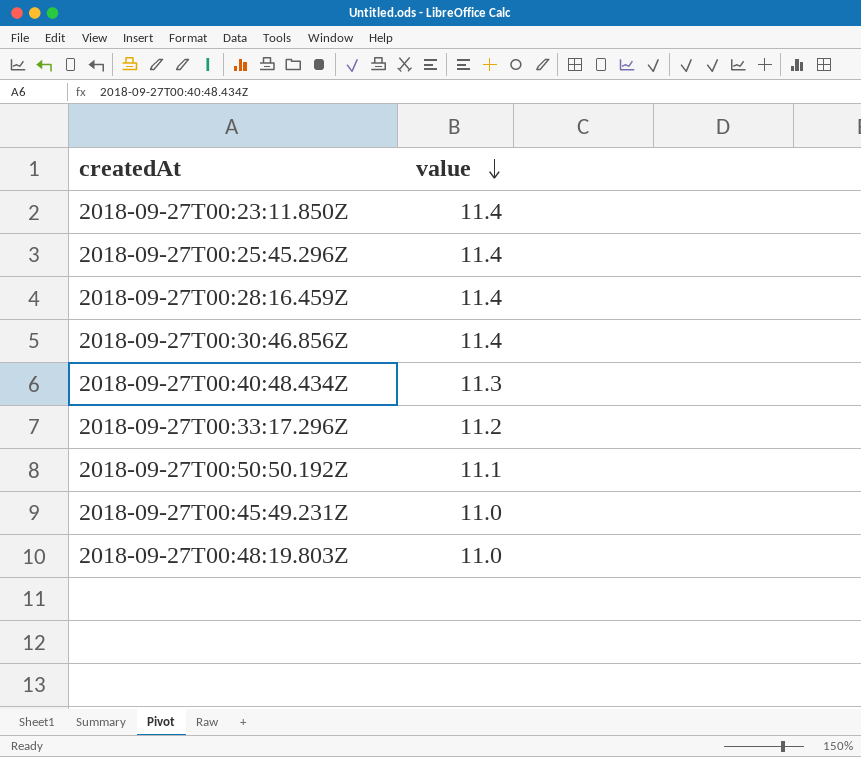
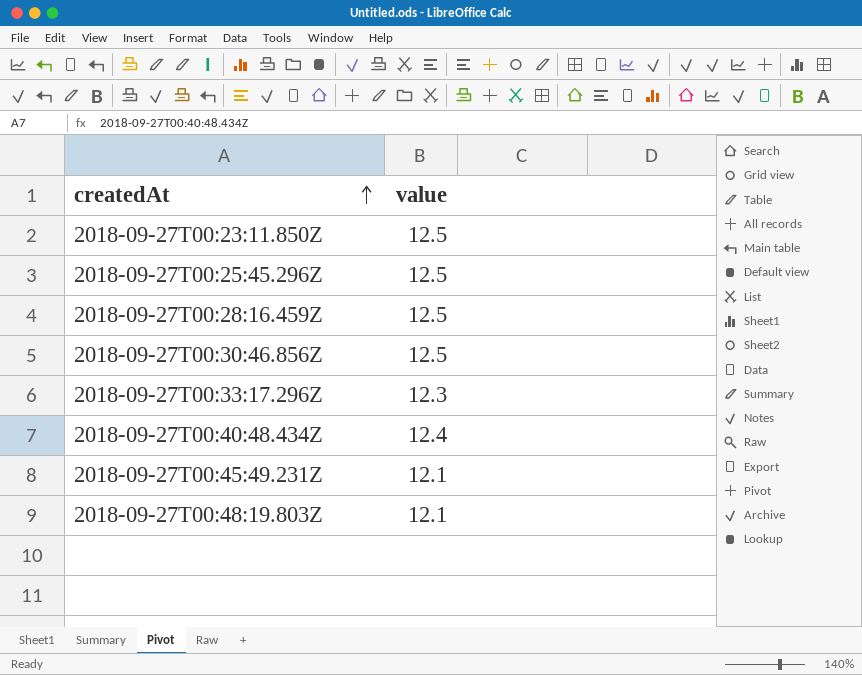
row order: value descending -> createdAt ascending
row 2018-09-27T00:50:50.192Z: 11.1 -> none
2018-09-27T00:23:11.850Z | value: 11.4 -> 12.5
2018-09-27T00:25:45.296Z | value: 11.4 -> 12.5
2018-09-27T00:28:16.459Z | value: 11.4 -> 12.5
2018-09-27T00:30:46.856Z | value: 11.4 -> 12.5
2018-09-27T00:33:17.296Z | value: 11.2 -> 12.3
2018-09-27T00:40:48.434Z | value: 11.3 -> 12.4
2018-09-27T00:45:49.231Z | value: 11.0 -> 12.1
2018-09-27T00:48:19.803Z | value: 11.0 -> 12.1

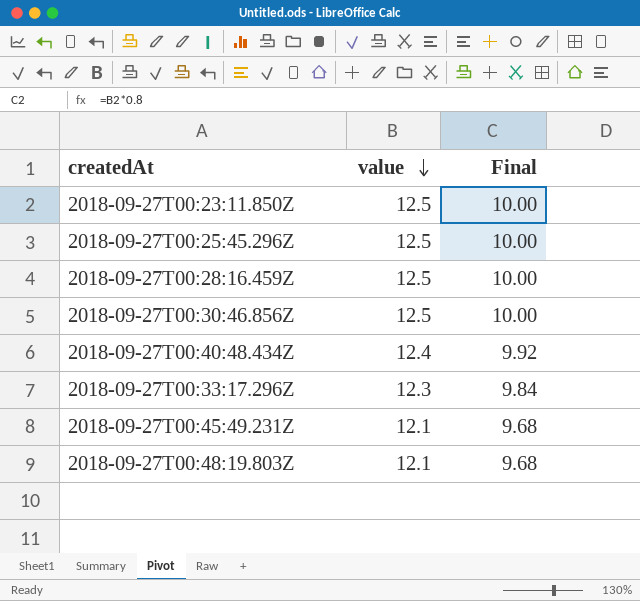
row order: createdAt ascending -> value descending
column Final | formula: none -> [value] * 0.8

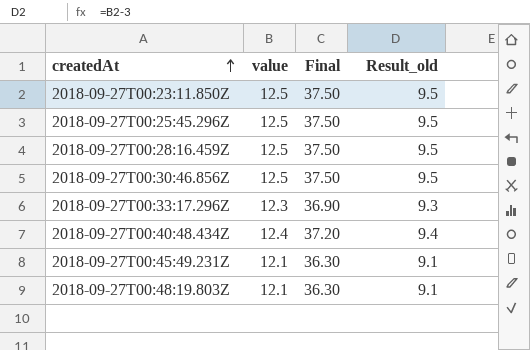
row order: value descending -> createdAt ascending
column Final | formula: [value] * 0.8 -> [value] * 3
column Result_old | formula: none -> [value] - 3

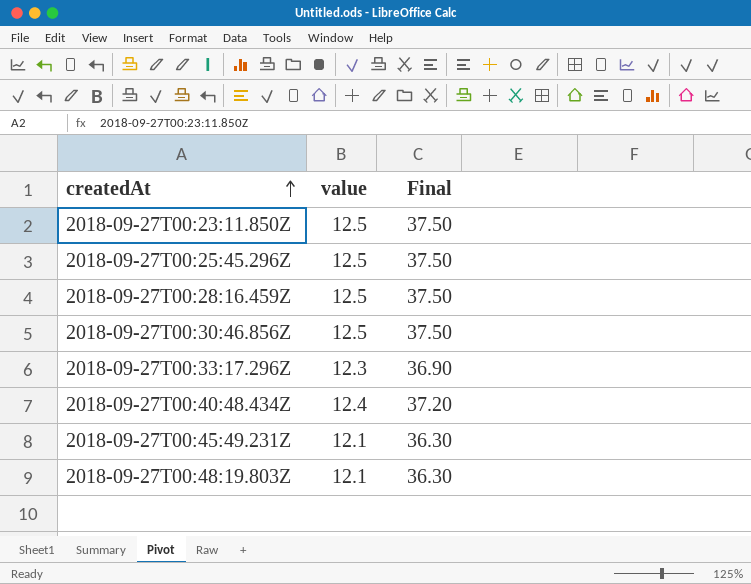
column Result_old | formula: [value] - 3 -> none

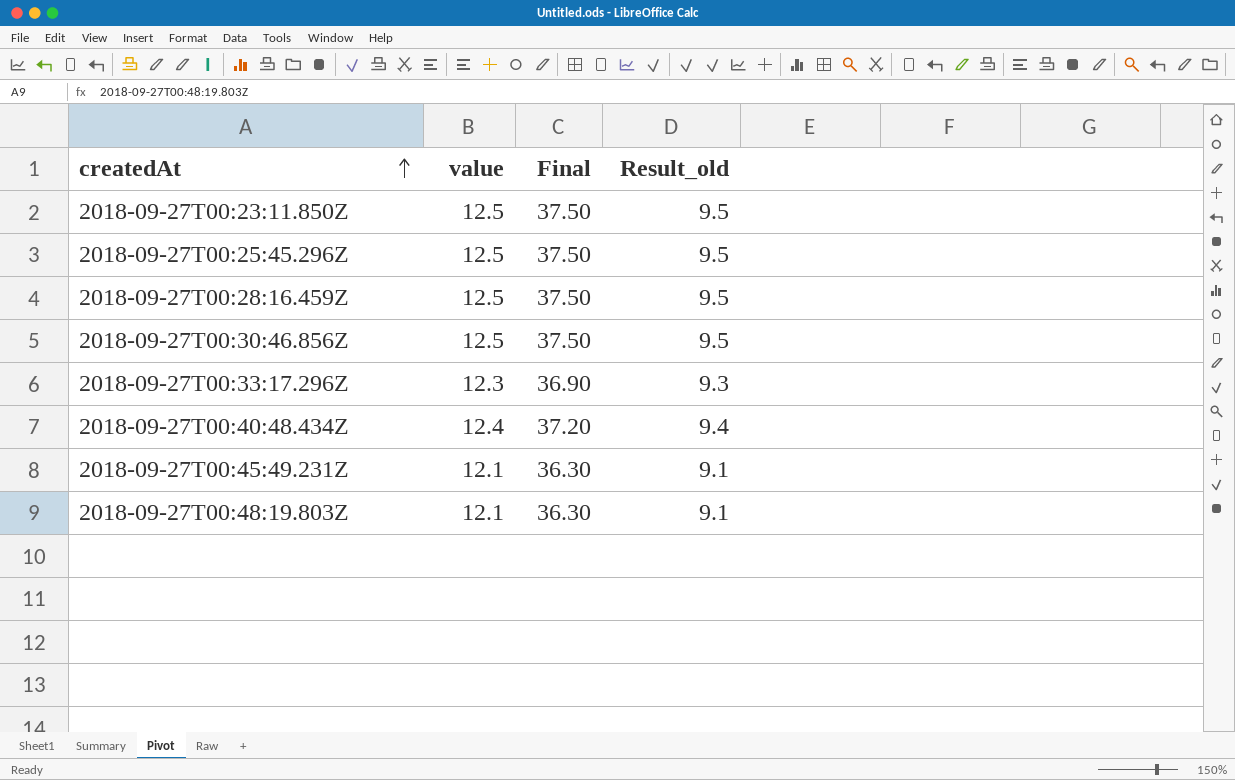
column Result_old | formula: none -> [value] - 3

